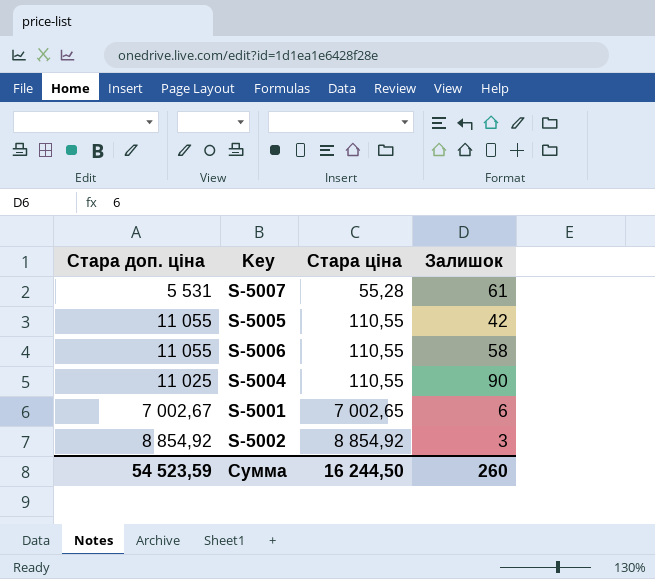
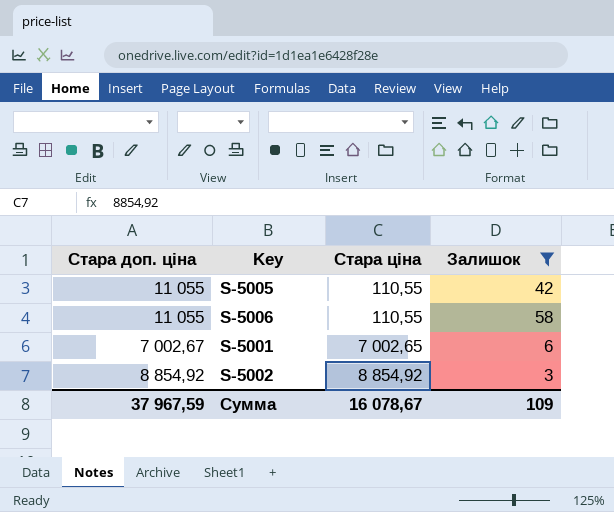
filter: none -> Залишок <= 58
Сумма | Стара доп. ціна: 54 523,59 -> 37 967,59
Сумма | Стара ціна: 16 244,50 -> 16 078,67
Сумма | Залишок: 260 -> 109

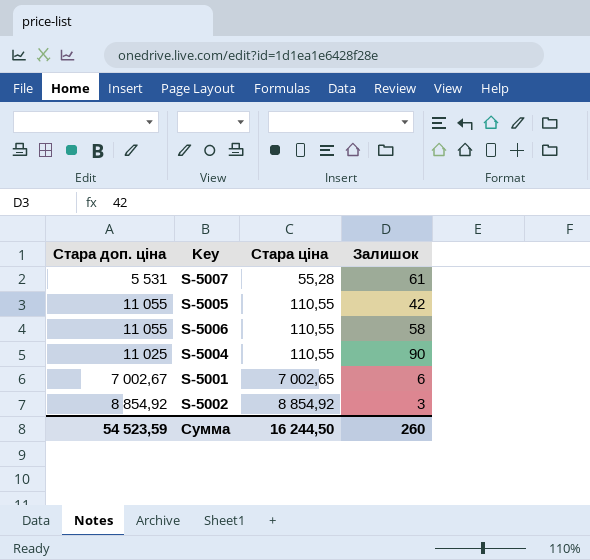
filter: Залишок <= 58 -> none
Сумма | Стара доп. ціна: 37 967,59 -> 54 523,59
Сумма | Стара ціна: 16 078,67 -> 16 244,50
Сумма | Залишок: 109 -> 260

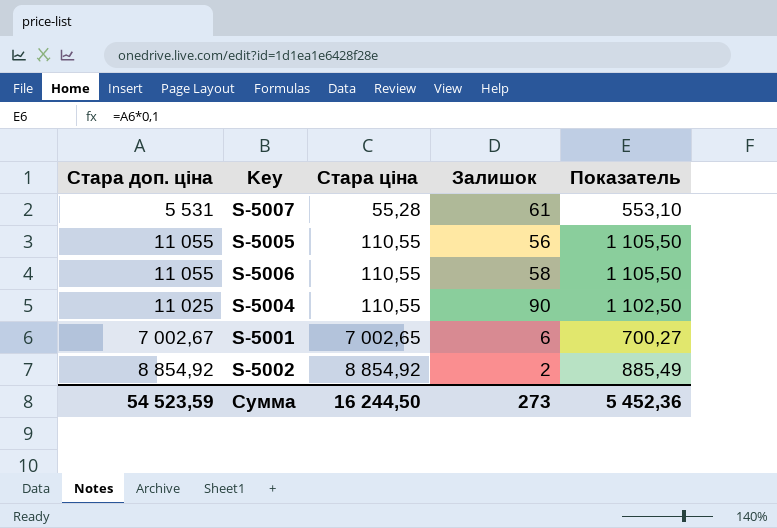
column Показатель | formula: none -> [Стара доп. ціна] * 0,1
S-5005 | Залишок: 42 -> 56
S-5002 | Залишок: 3 -> 2
Сумма | Залишок: 260 -> 273

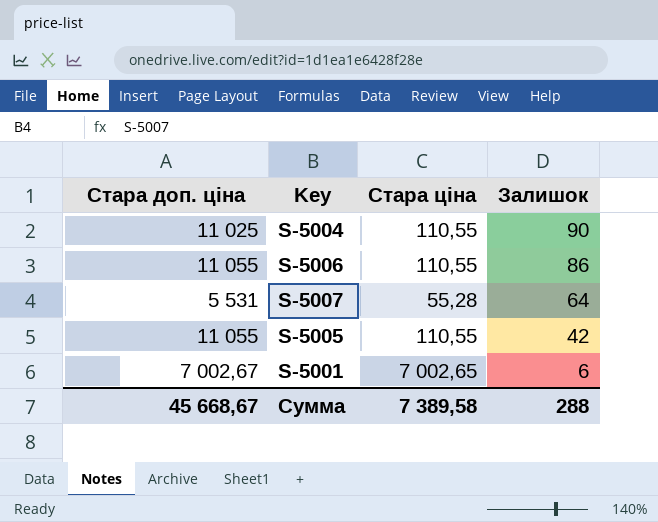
row order: Стара ціна ascending -> Залишок descending
column Показатель | formula: [Стара доп. ціна] * 0,1 -> none
row S-5002: 8 854,92 | 8 854,92 | 2 | 885,49 -> none
S-5006 | Залишок: 58 -> 86
S-5007 | Залишок: 61 -> 64
S-5005 | Залишок: 56 -> 42
Сумма | Стара доп. ціна: 54 523,59 -> 45 668,67
Сумма | Стара ціна: 16 244,50 -> 7 389,58
Сумма | Залишок: 273 -> 288

